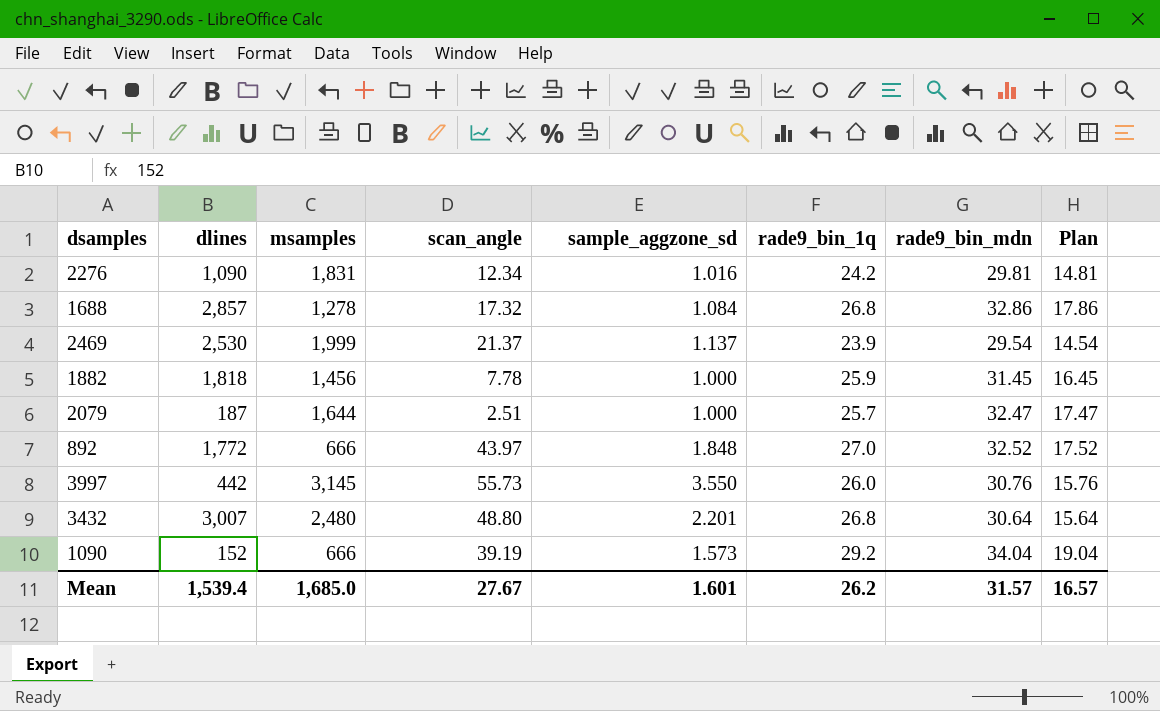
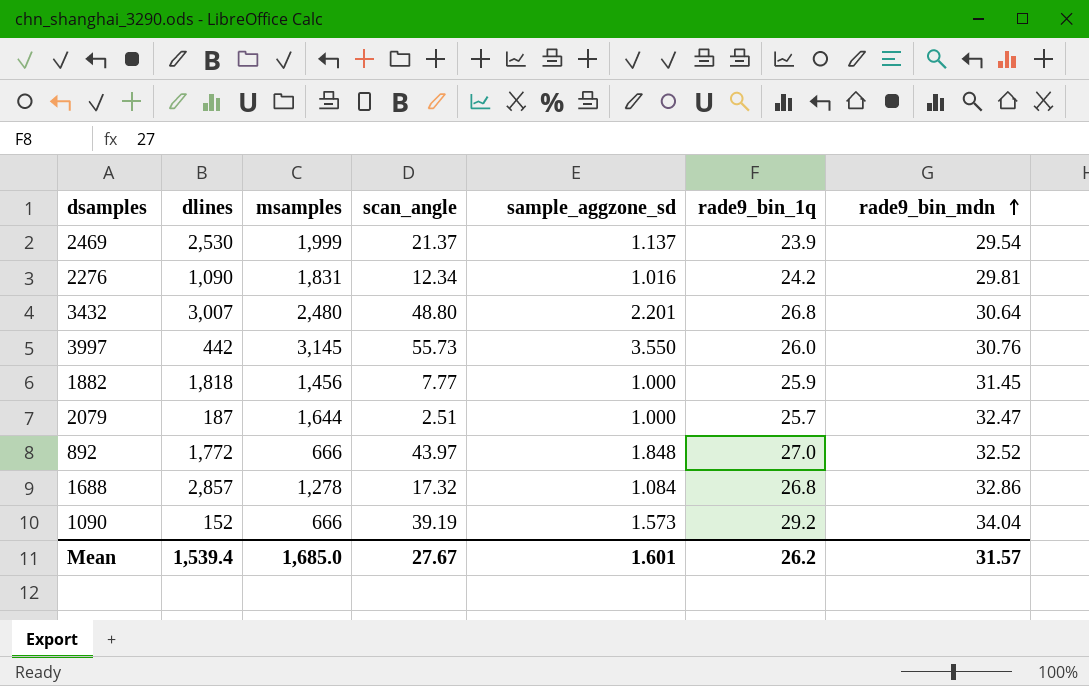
row order: none -> rade9_bin_mdn ascending
column Plan | formula: [rade9_bin_mdn] - 15 -> none
1882 | scan_angle: 7.78 -> 7.77

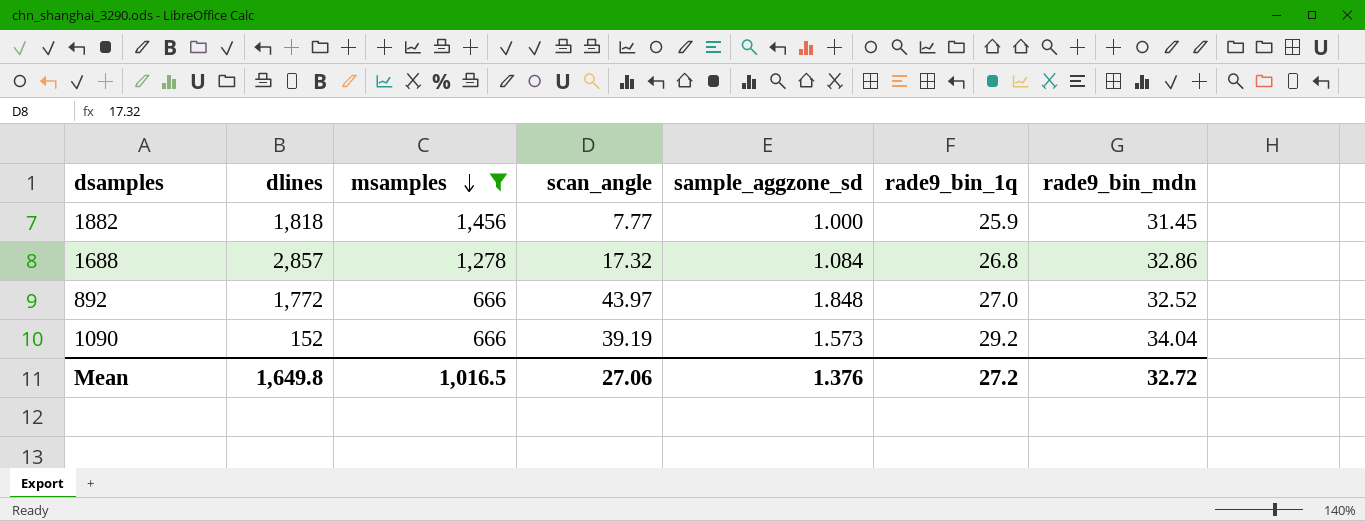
filter: none -> msamples <= 1,456
row order: rade9_bin_mdn ascending -> msamples descending
Mean | dlines: 1,539.4 -> 1,649.8
Mean | msamples: 1,685.0 -> 1,016.5
Mean | scan_angle: 27.67 -> 27.06
Mean | sample_aggzone_sd: 1.601 -> 1.376
Mean | rade9_bin_1q: 26.2 -> 27.2
Mean | rade9_bin_mdn: 31.57 -> 32.72

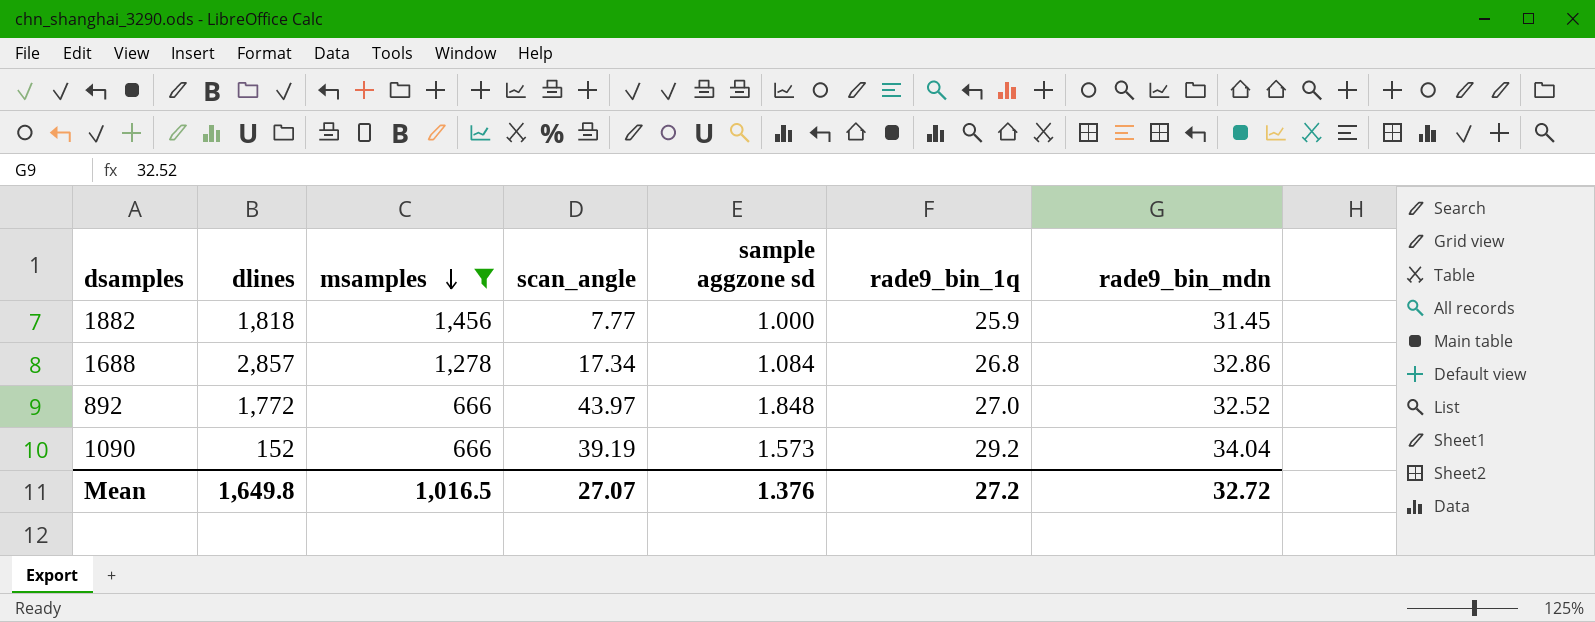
column name: sample_aggzone_sd -> sample aggzone sd
1688 | scan_angle: 17.32 -> 17.34
Mean | scan_angle: 27.06 -> 27.07

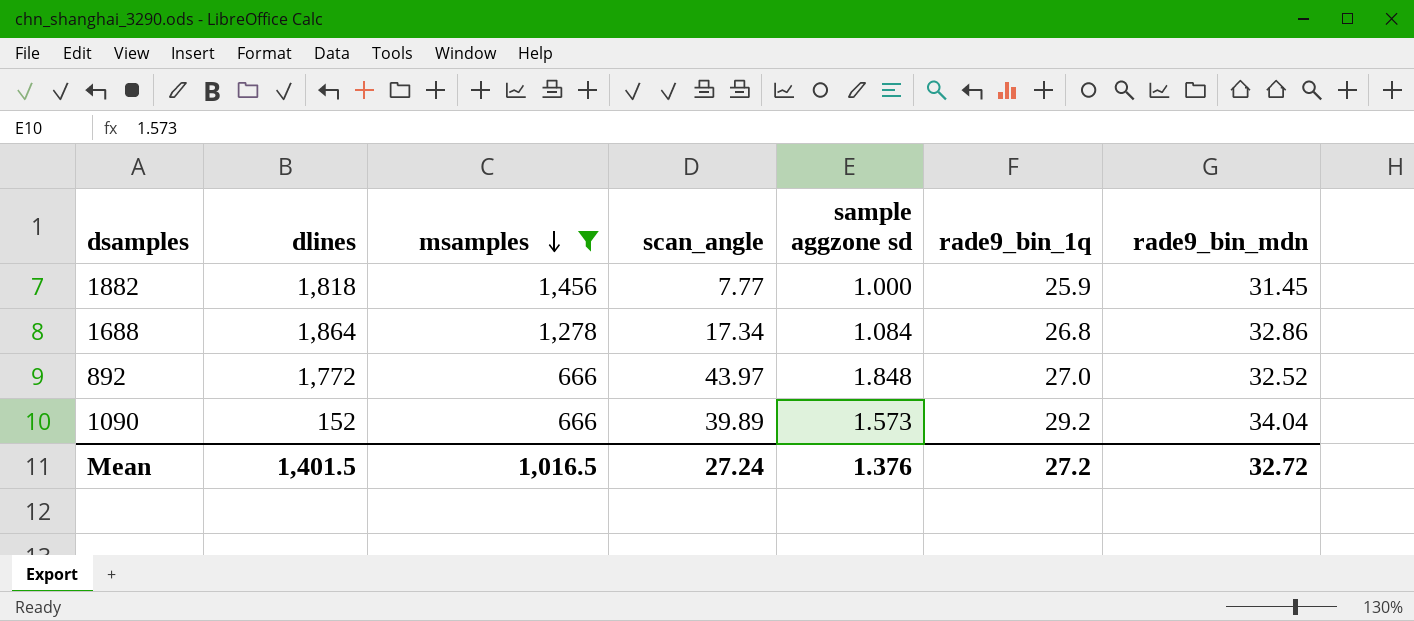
1688 | dlines: 2,857 -> 1,864
1090 | scan_angle: 39.19 -> 39.89
Mean | dlines: 1,649.8 -> 1,401.5
Mean | scan_angle: 27.07 -> 27.24

